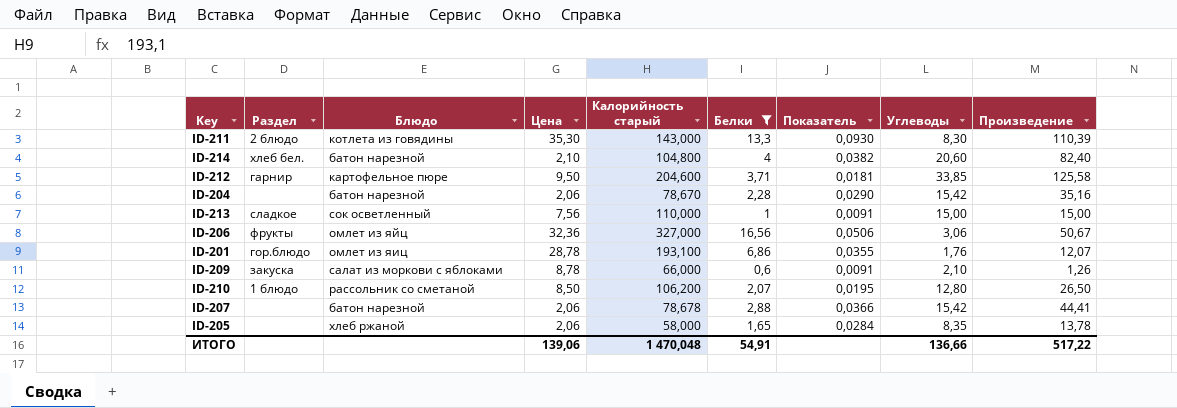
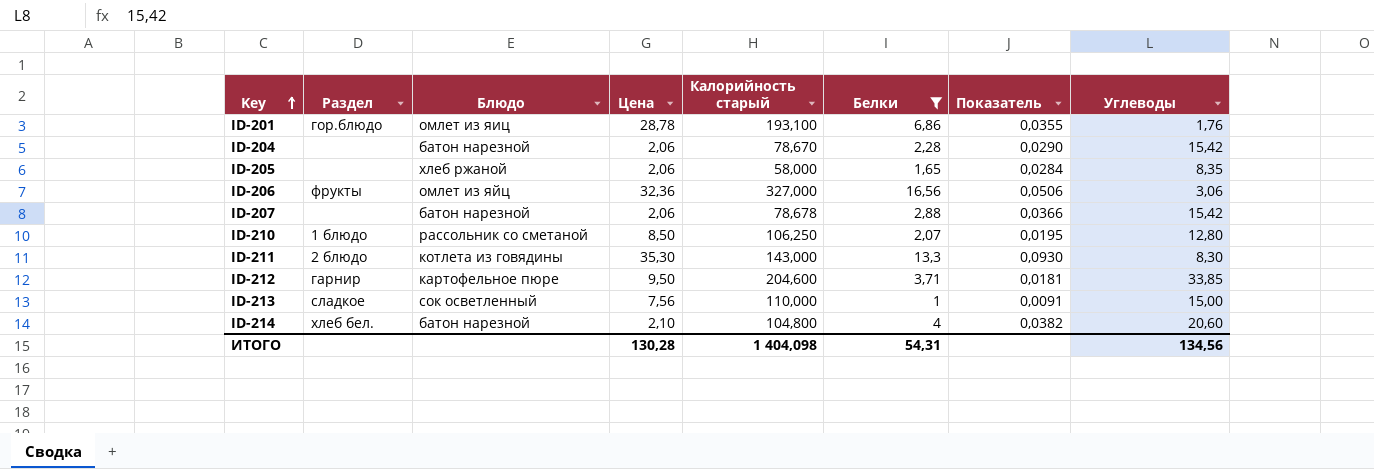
row order: none -> Key ascending
column Произведение | formula: [Белки] * [Углеводы] -> none
row ID-209: закуска | салат из моркови с яблоками | 8,78 | 66,000 | 0,6 | 0,0091 | 2,10 | 1,26 -> none
ID-210 | Калорийность старый: 106,200 -> 106,250
ИТОГО | Цена: 139,06 -> 130,28
ИТОГО | Калорийность старый: 1 470,048 -> 1 404,098
ИТОГО | Белки: 54,91 -> 54,31
ИТОГО | Углеводы: 136,66 -> 134,56

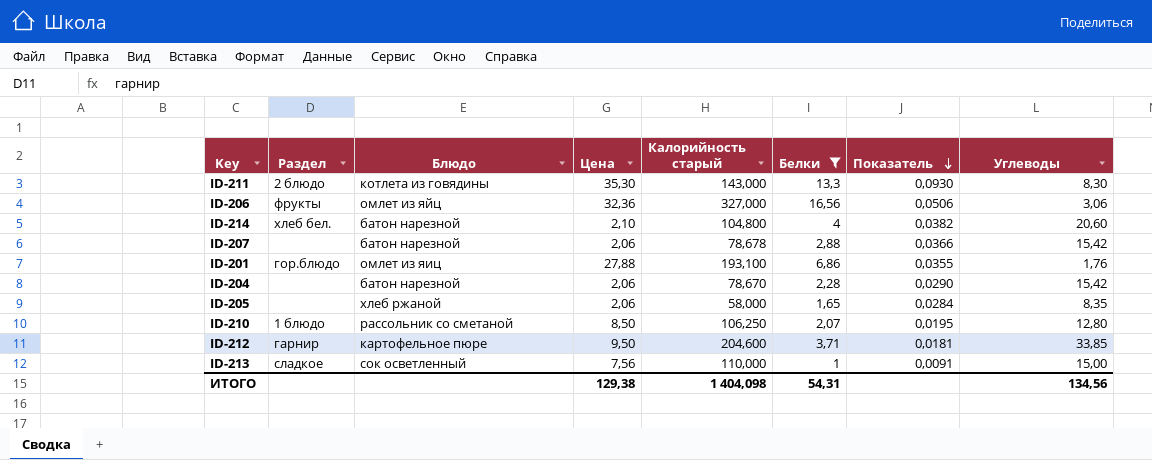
row order: Key ascending -> Показатель descending
ID-201 | Цена: 28,78 -> 27,88
ИТОГО | Цена: 130,28 -> 129,38

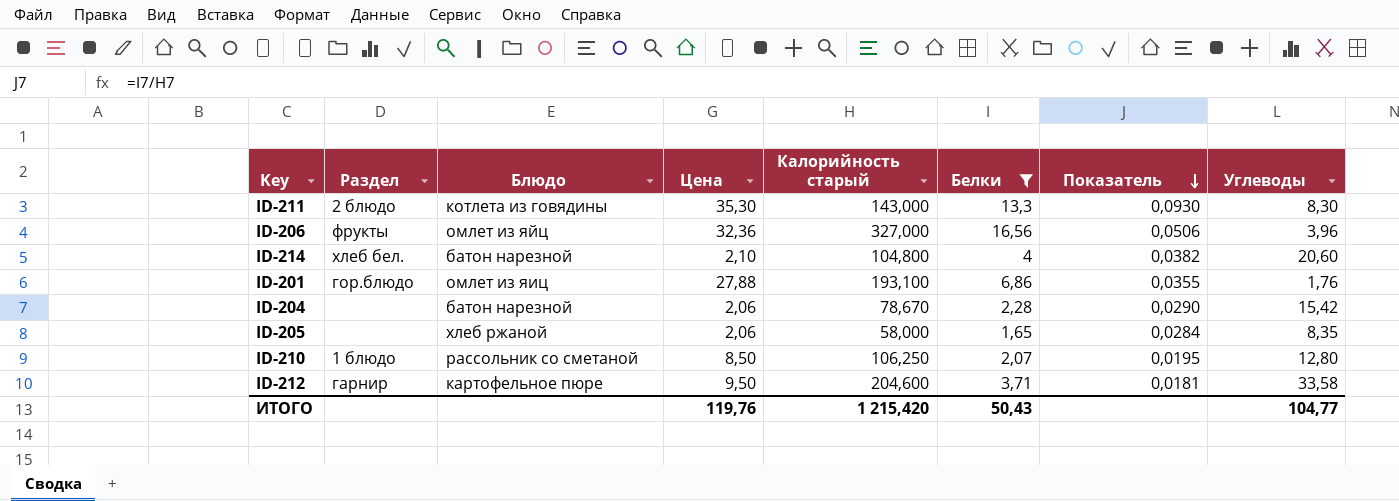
row ID-207: none | батон нарезной | 2,06 | 78,678 | 2,88 | 0,0366 | 15,42 -> none
row ID-213: сладкое | сок осветленный | 7,56 | 110,000 | 1 | 0,0091 | 15,00 -> none
ID-206 | Углеводы: 3,06 -> 3,96
ID-212 | Углеводы: 33,85 -> 33,58
ИТОГО | Цена: 129,38 -> 119,76
ИТОГО | Калорийность старый: 1 404,098 -> 1 215,420
ИТОГО | Белки: 54,31 -> 50,43
ИТОГО | Углеводы: 134,56 -> 104,77

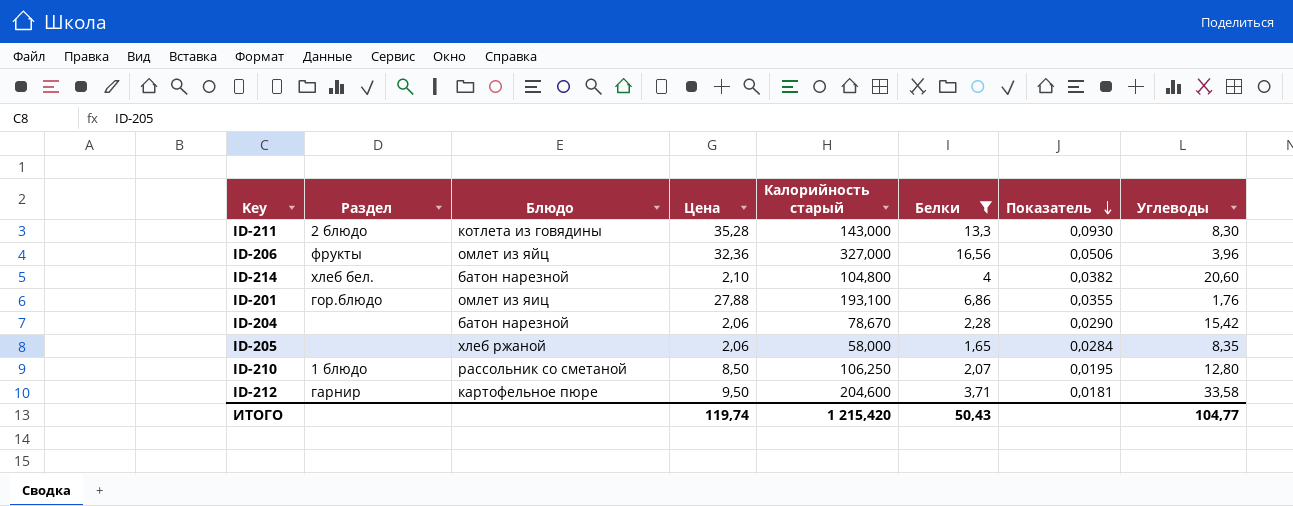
ID-211 | Цена: 35,30 -> 35,28
ИТОГО | Цена: 119,76 -> 119,74

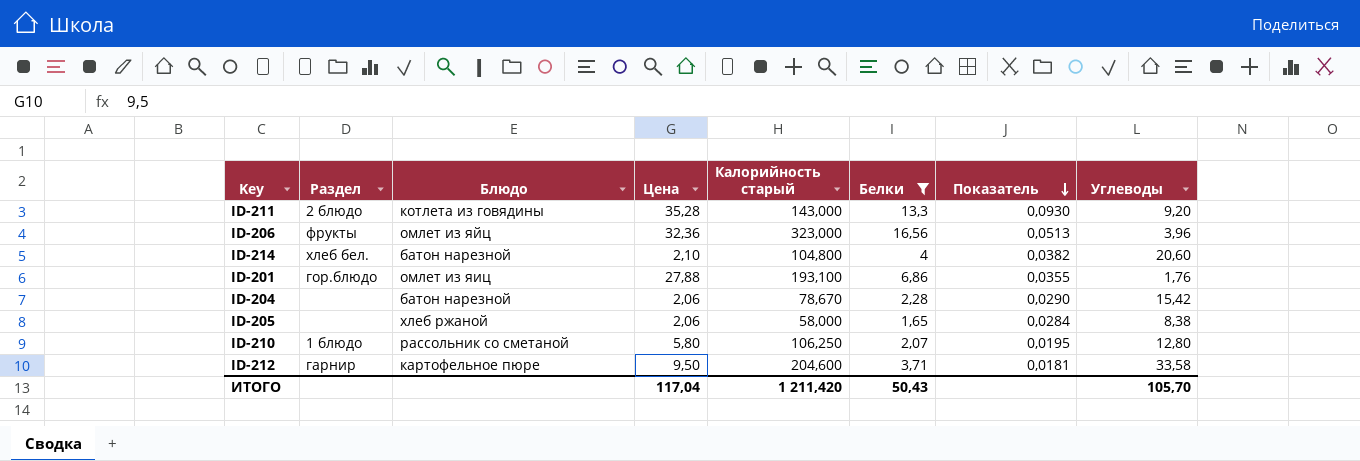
ID-211 | Углеводы: 8,30 -> 9,20
ID-206 | Калорийность старый: 327,000 -> 323,000
ID-206 | Показатель: 0,0506 -> 0,0513
ID-205 | Углеводы: 8,35 -> 8,38
ID-210 | Цена: 8,50 -> 5,80
ИТОГО | Цена: 119,74 -> 117,04
ИТОГО | Калорийность старый: 1 215,420 -> 1 211,420
ИТОГО | Углеводы: 104,77 -> 105,70

